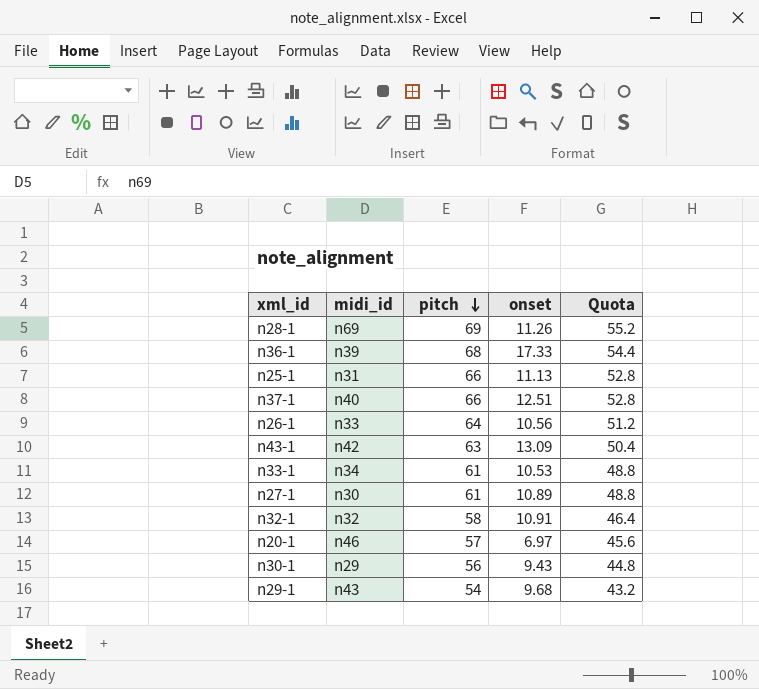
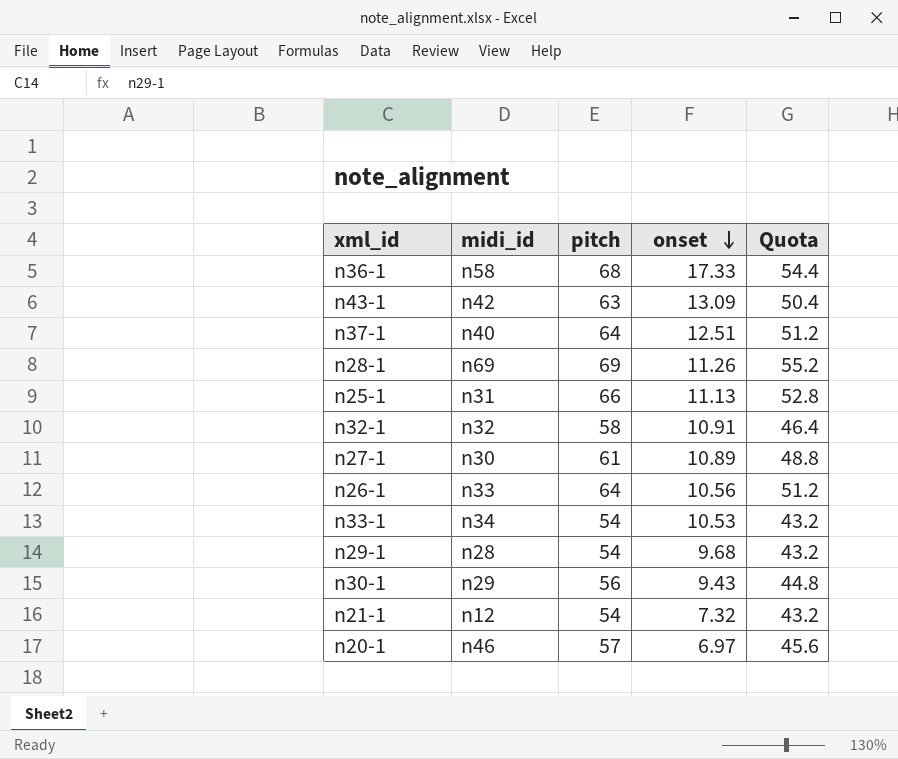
row order: pitch descending -> onset descending
n36-1 | midi_id: n39 -> n58
n37-1 | pitch: 66 -> 64
n37-1 | Quota: 52.8 -> 51.2
n33-1 | pitch: 61 -> 54
n33-1 | Quota: 48.8 -> 43.2
n29-1 | midi_id: n43 -> n28
row n21-1: none -> n12 | 54 | 7.32 | 43.2

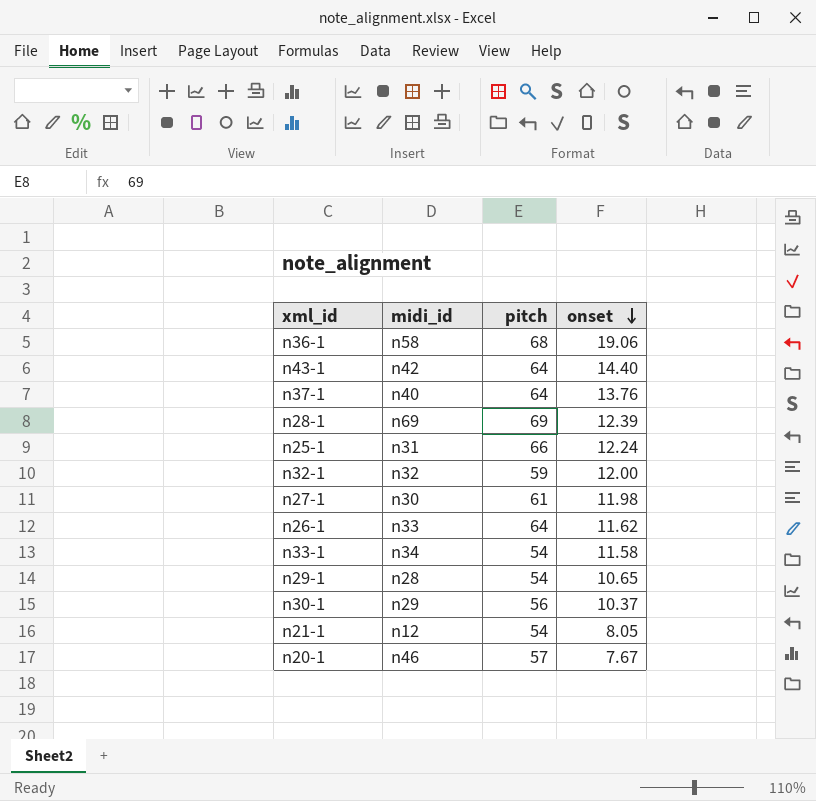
column Quota | formula: [pitch] * 0.8 -> none
n36-1 | onset: 17.33 -> 19.06
n43-1 | pitch: 63 -> 64
n43-1 | onset: 13.09 -> 14.40
n37-1 | onset: 12.51 -> 13.76
n28-1 | onset: 11.26 -> 12.39
n25-1 | onset: 11.13 -> 12.24
n32-1 | pitch: 58 -> 59
n32-1 | onset: 10.91 -> 12.00
n27-1 | onset: 10.89 -> 11.98
n26-1 | onset: 10.56 -> 11.62
n33-1 | onset: 10.53 -> 11.58
n29-1 | onset: 9.68 -> 10.65
n30-1 | onset: 9.43 -> 10.37
n21-1 | onset: 7.32 -> 8.05
n20-1 | onset: 6.97 -> 7.67

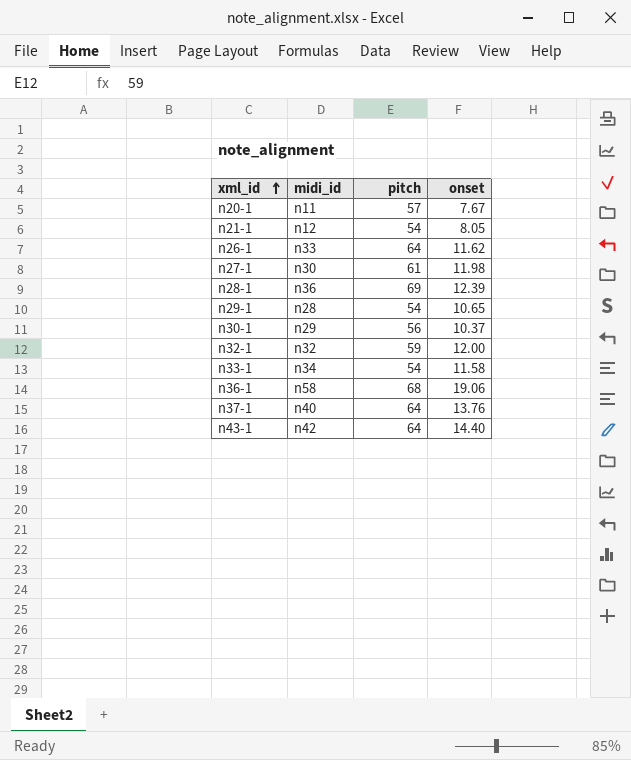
row order: onset descending -> xml_id ascending
row n25-1: n31 | 66 | 12.24 -> none
n20-1 | midi_id: n46 -> n11
n28-1 | midi_id: n69 -> n36

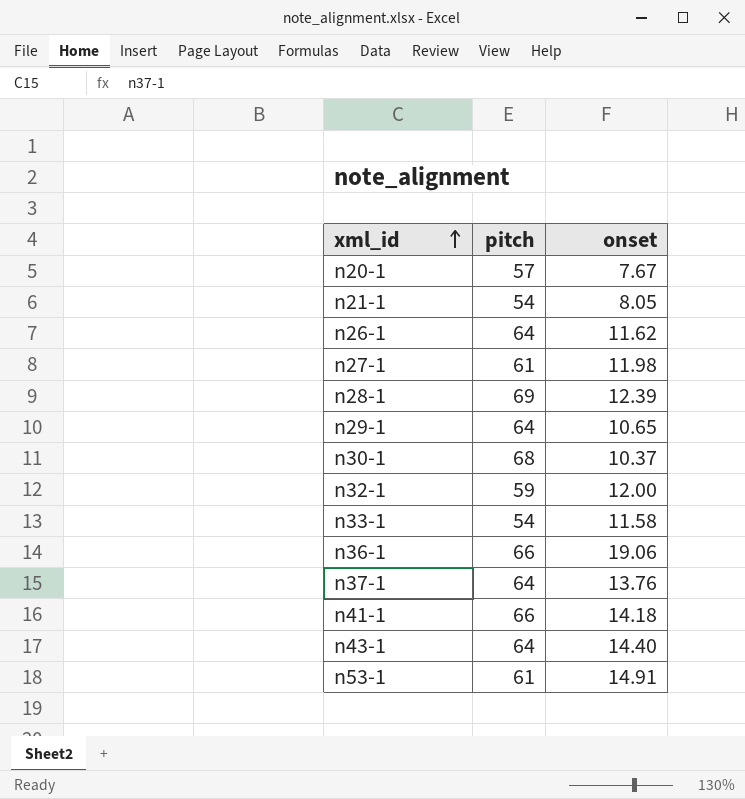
column midi_id | position: 2 -> none
n29-1 | pitch: 54 -> 64
n30-1 | pitch: 56 -> 68
n36-1 | pitch: 68 -> 66
row n41-1: none -> 66 | 14.18
row n53-1: none -> 61 | 14.91

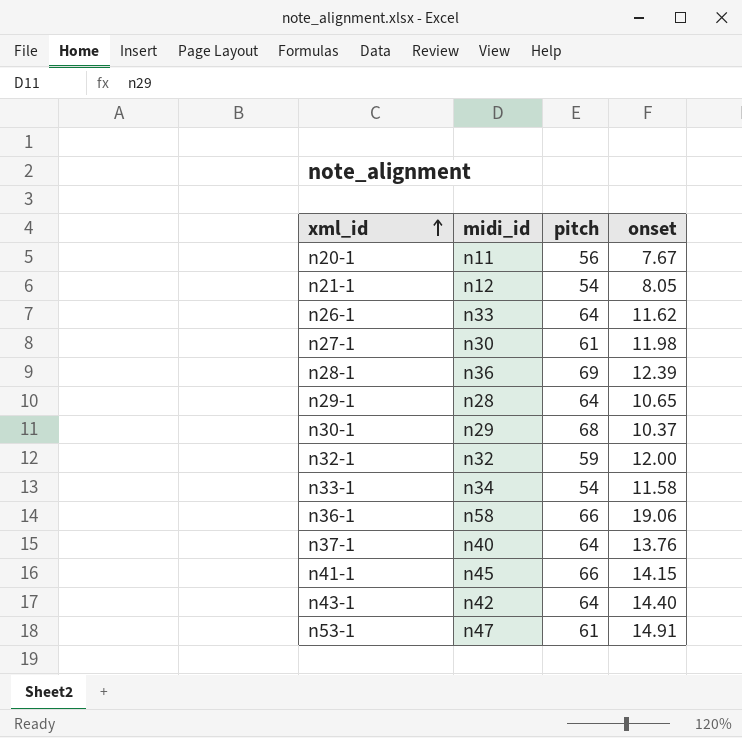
column midi_id | position: none -> 2
n20-1 | pitch: 57 -> 56
n41-1 | onset: 14.18 -> 14.15

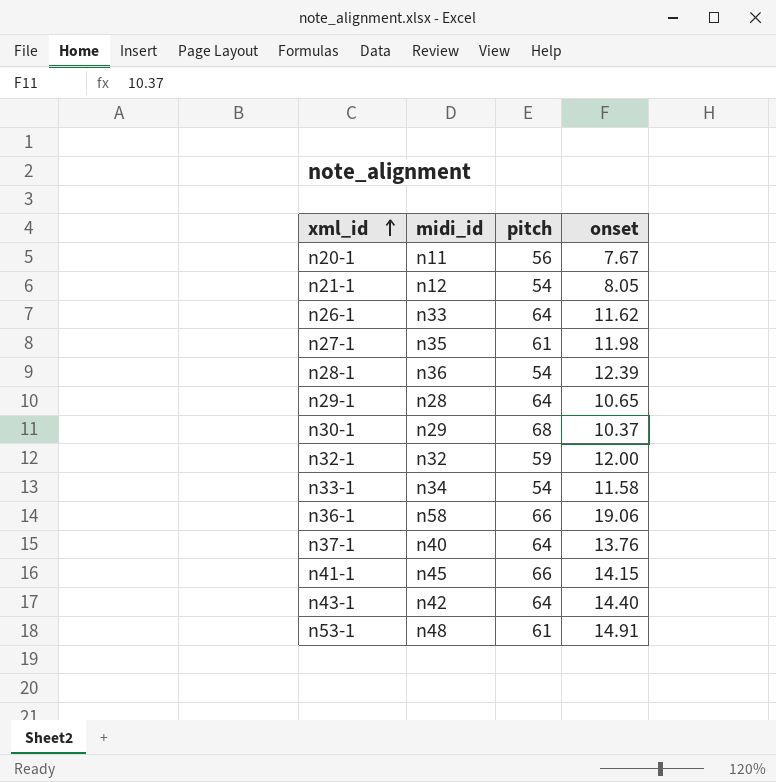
n27-1 | midi_id: n30 -> n35
n28-1 | pitch: 69 -> 54
n53-1 | midi_id: n47 -> n48

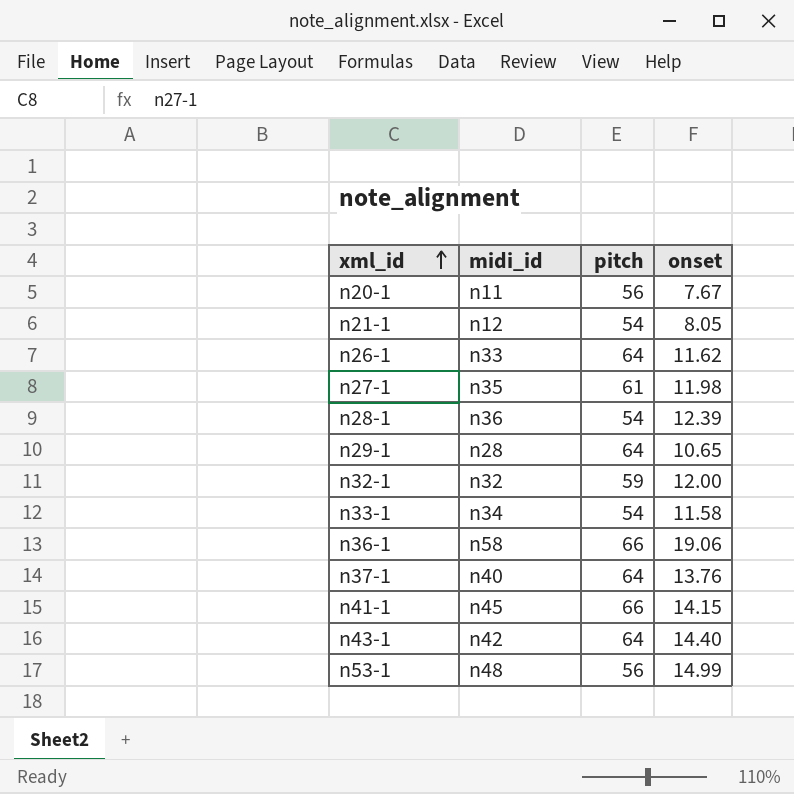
row n30-1: n29 | 68 | 10.37 -> none
n53-1 | pitch: 61 -> 56
n53-1 | onset: 14.91 -> 14.99

